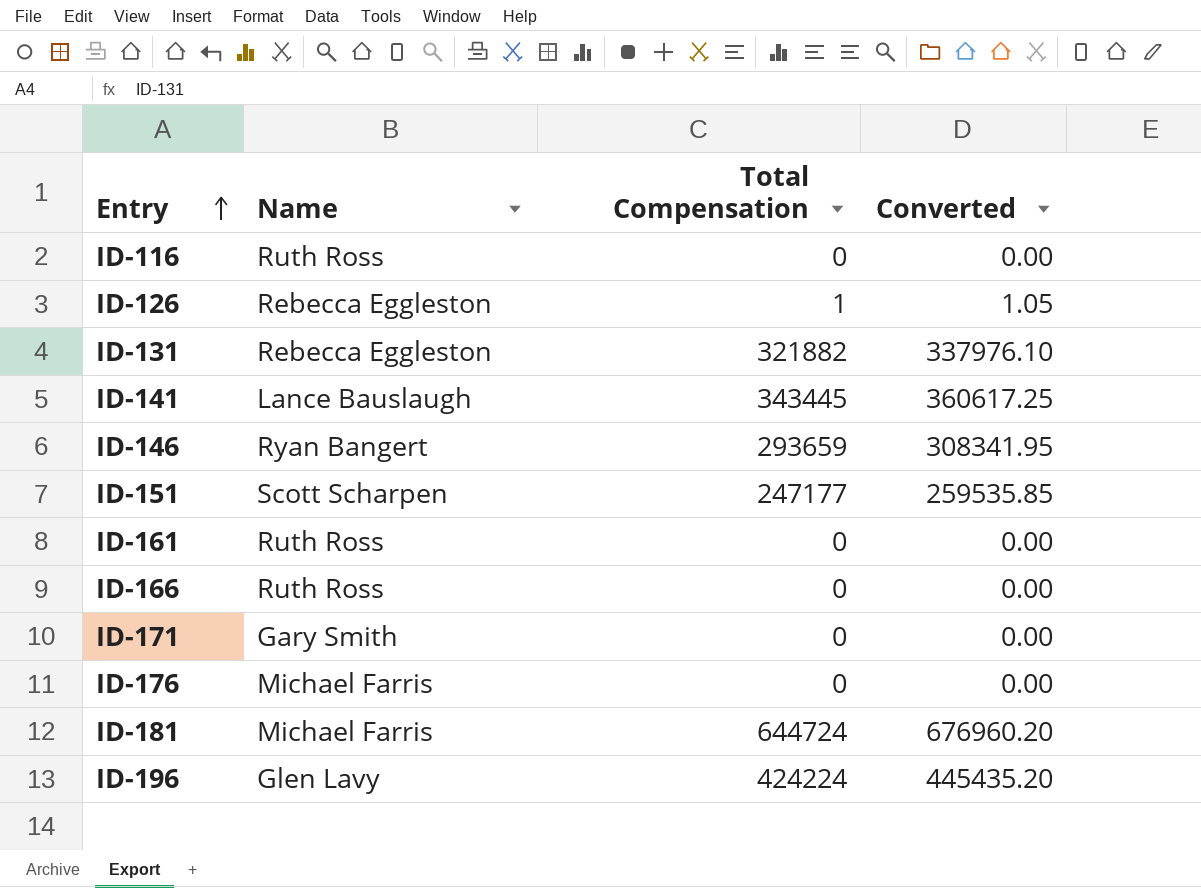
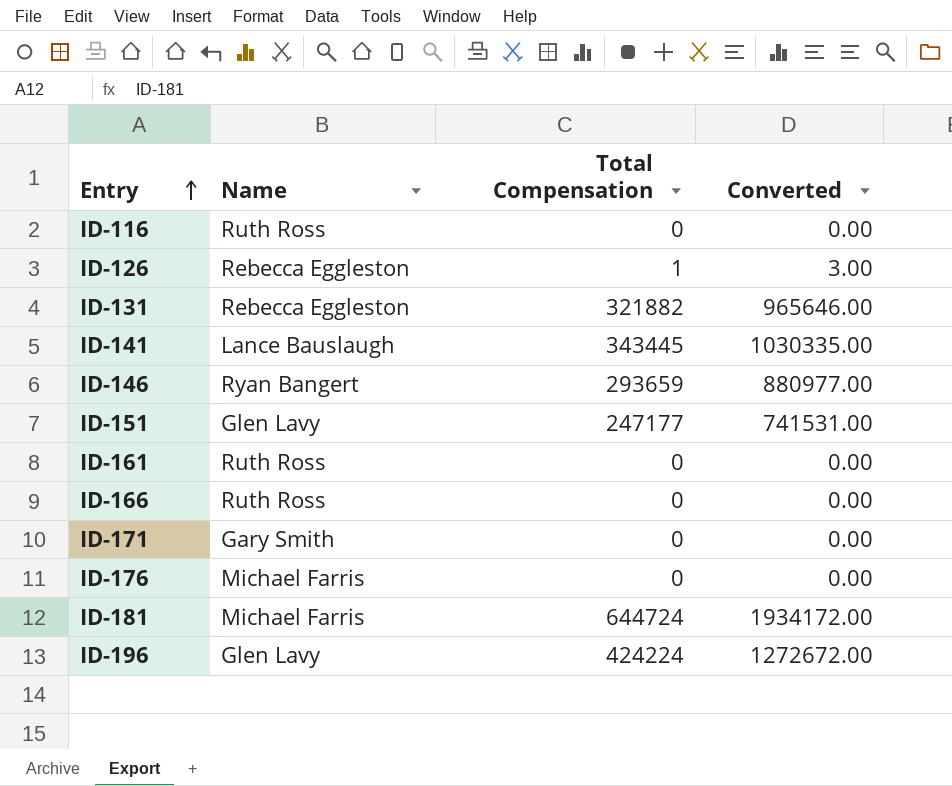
column Converted | formula: [Total Compensation] * 1.05 -> [Total Compensation] * 3
ID-151 | Name: Scott Scharpen -> Glen Lavy

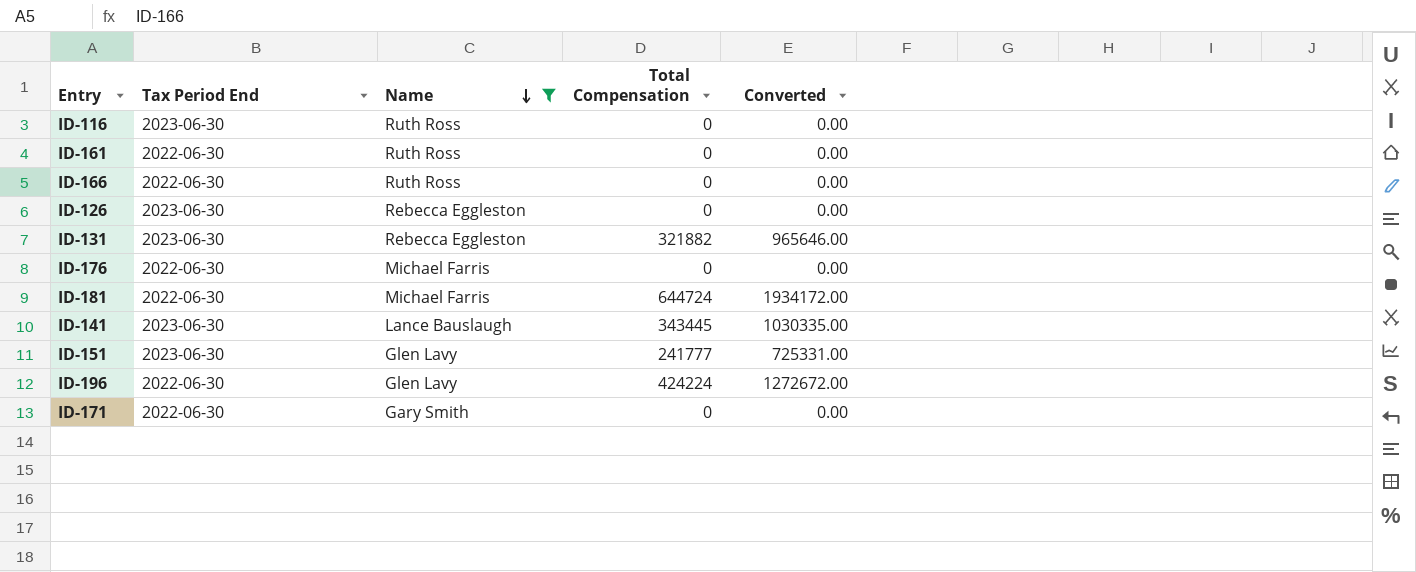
filter: none -> Name != Ryan Bangert
row order: Entry ascending -> Name descending
column Tax Period End | position: none -> 2
ID-126 | Total Compensation: 1 -> 0
ID-126 | Converted: 3.00 -> 0.00
ID-151 | Total Compensation: 247177 -> 241777
ID-151 | Converted: 741531.00 -> 725331.00

